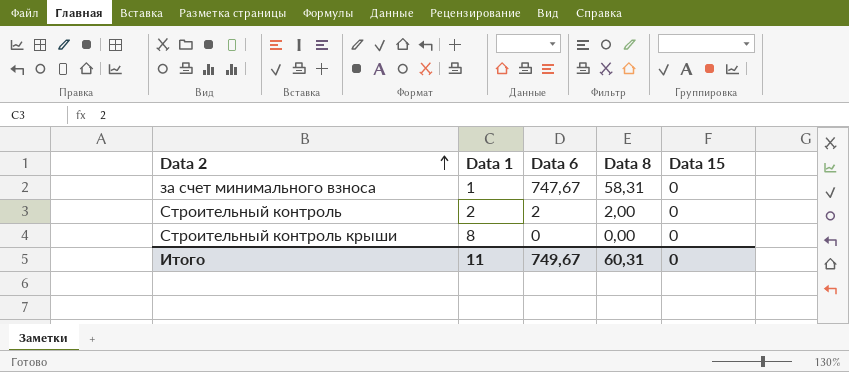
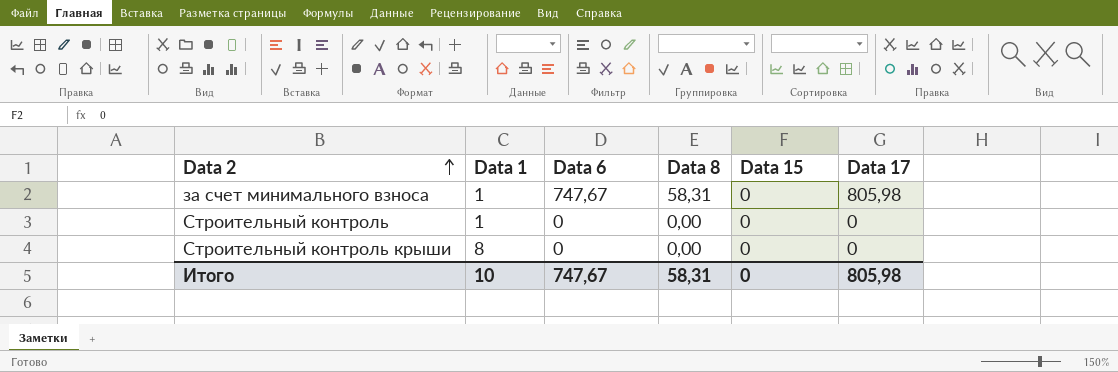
column Data 17 | position: none -> 6
Строительный контроль | Data 1: 2 -> 1
Строительный контроль | Data 6: 2 -> 0
Строительный контроль | Data 8: 2,00 -> 0,00
Итого | Data 1: 11 -> 10
Итого | Data 6: 749,67 -> 747,67
Итого | Data 8: 60,31 -> 58,31

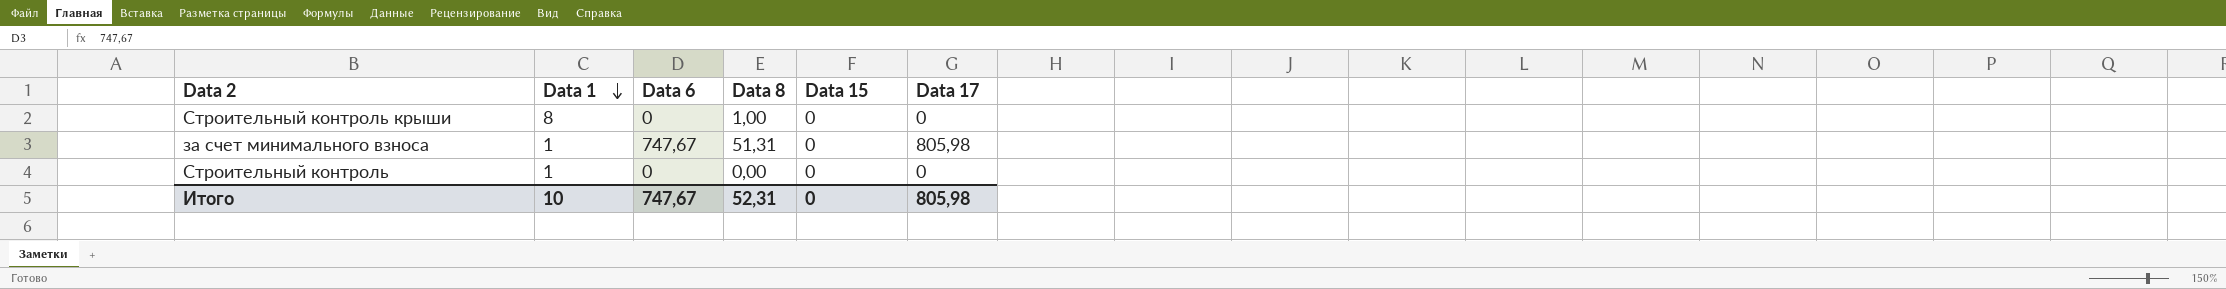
row order: Data 2 ascending -> Data 1 descending
Строительный контроль крыши | Data 8: 0,00 -> 1,00
за счет минимального взноса | Data 8: 58,31 -> 51,31
Итого | Data 8: 58,31 -> 52,31

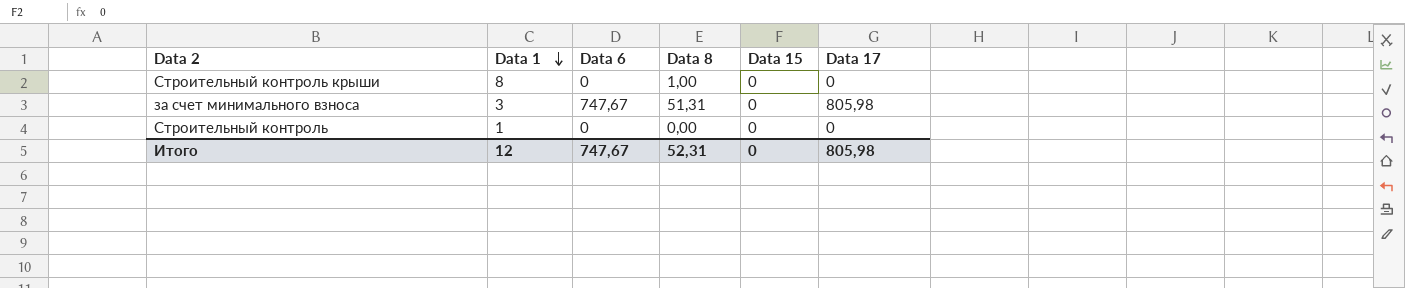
за счет минимального взноса | Data 1: 1 -> 3
Итого | Data 1: 10 -> 12

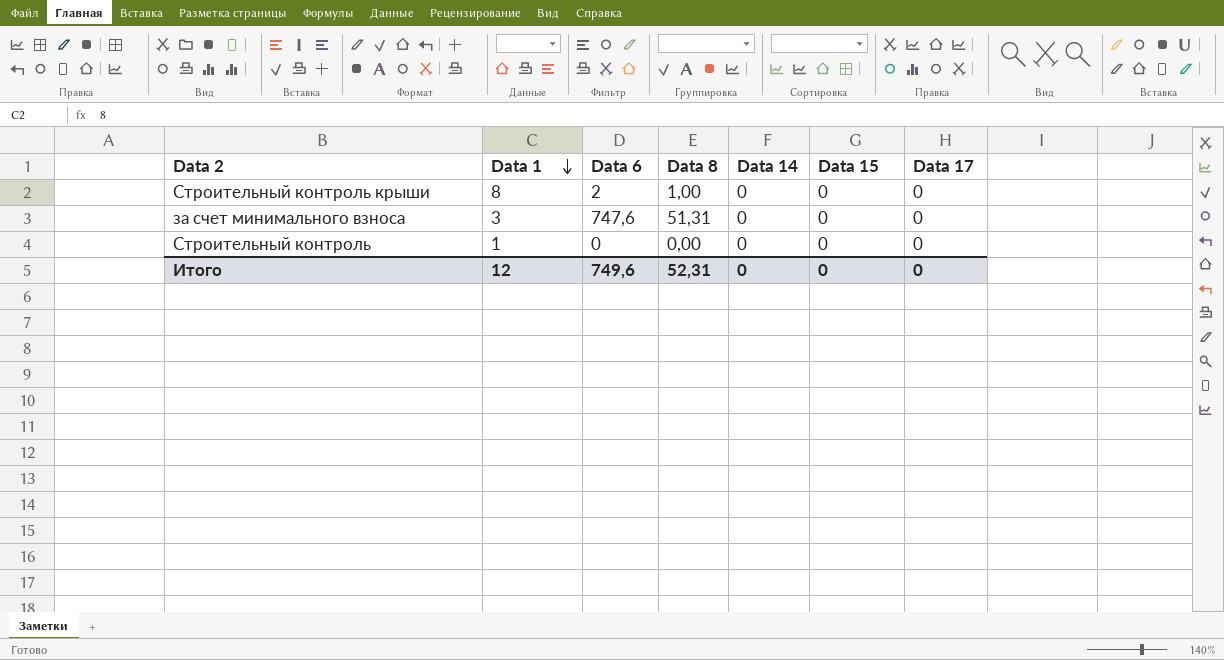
column Data 14 | position: none -> 5
Строительный контроль крыши | Data 6: 0 -> 2
за счет минимального взноса | Data 6: 747,67 -> 747,6
за счет минимального взноса | Data 17: 805,98 -> 0
Итого | Data 6: 747,67 -> 749,6
Итого | Data 17: 805,98 -> 0

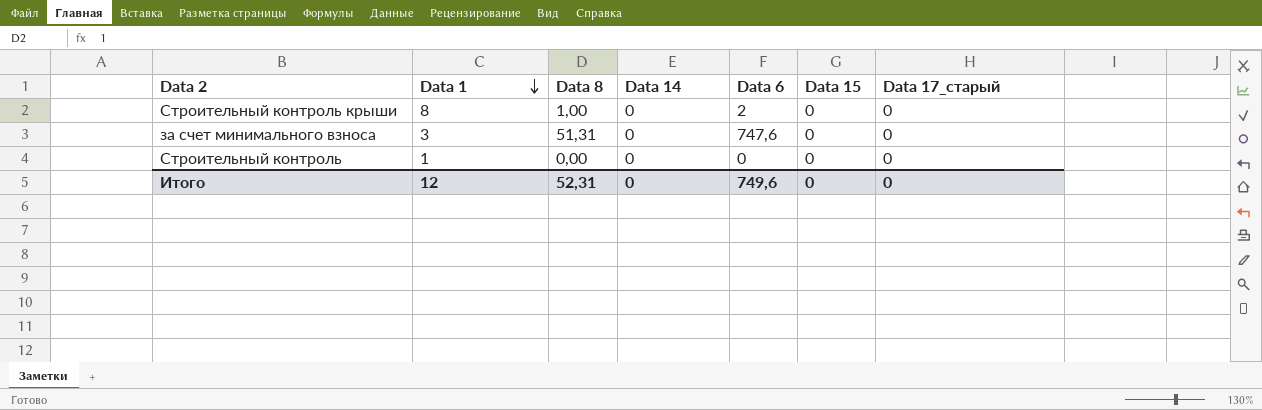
column Data 6 | position: 3 -> 5
column name: Data 17 -> Data 17_старый

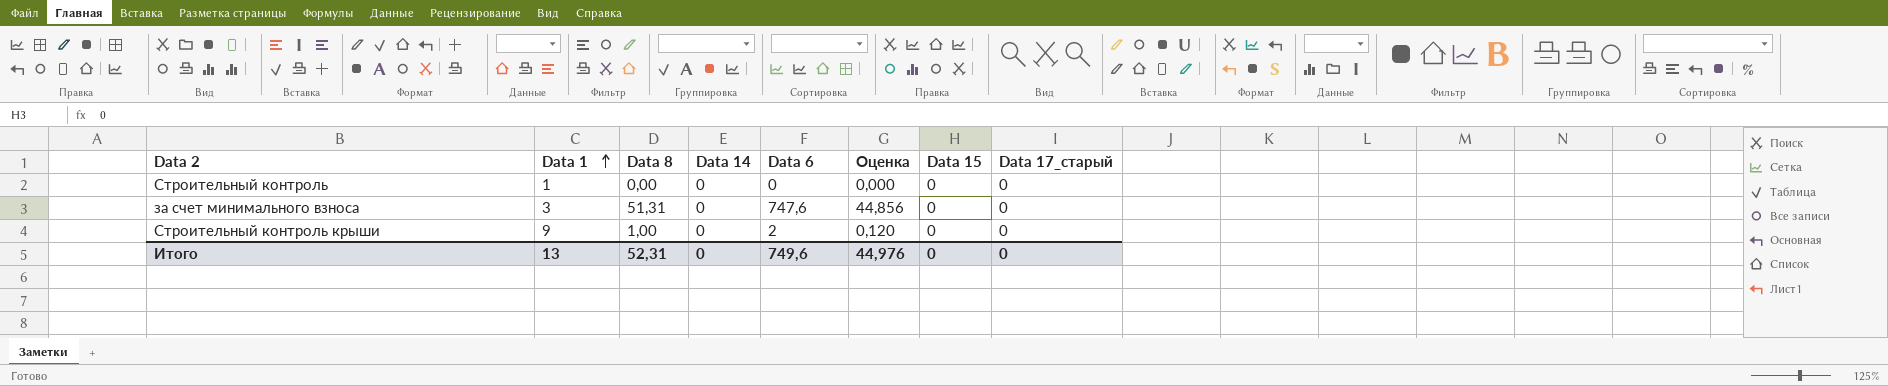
row order: Data 1 descending -> Data 1 ascending
column Оценка | formula: none -> [Data 6] * 0,06
Строительный контроль крыши | Data 1: 8 -> 9
Итого | Data 1: 12 -> 13

